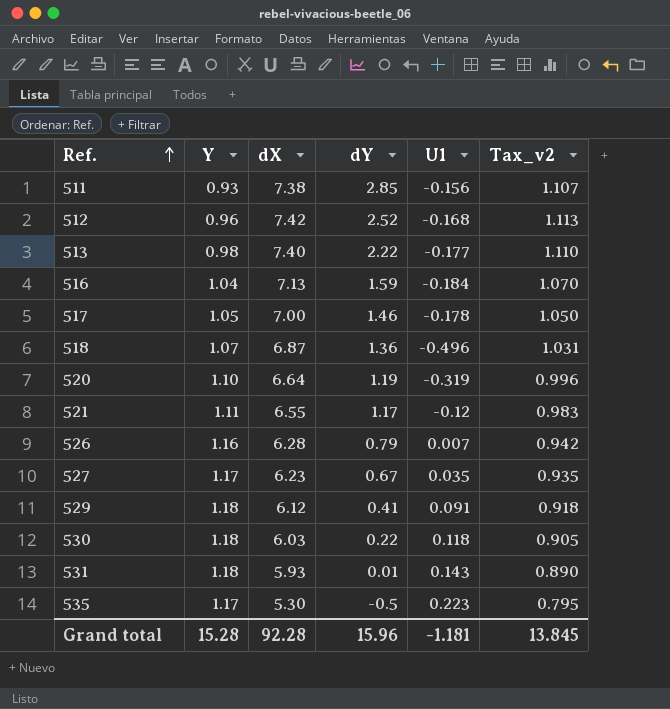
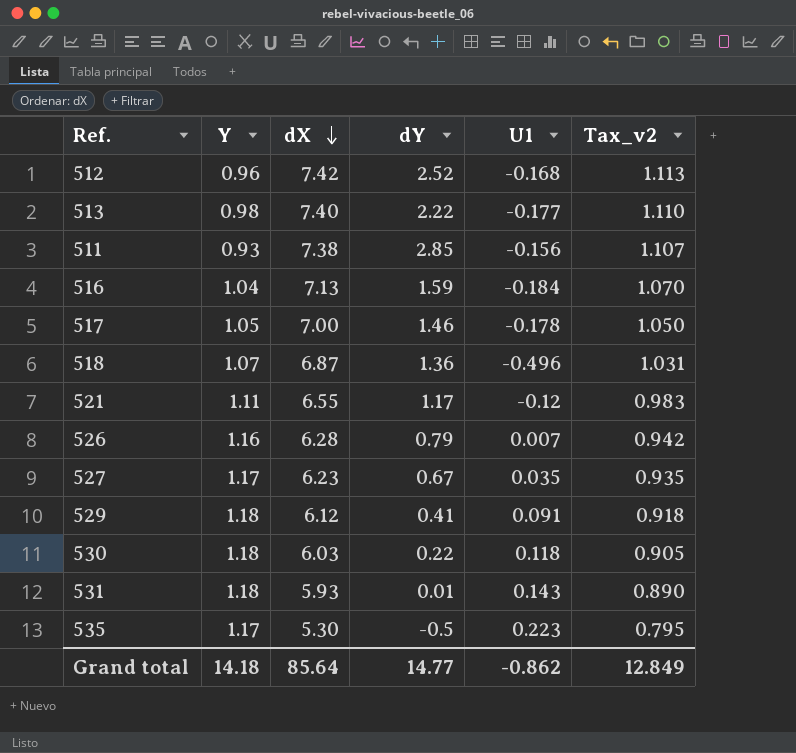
row order: Ref. ascending -> dX descending
row 520: 1.10 | 6.64 | 1.19 | -0.319 | 0.996 -> none
Grand total | Y: 15.28 -> 14.18
Grand total | dX: 92.28 -> 85.64
Grand total | dY: 15.96 -> 14.77
Grand total | U1: -1.181 -> -0.862
Grand total | Tax_v2: 13.845 -> 12.849

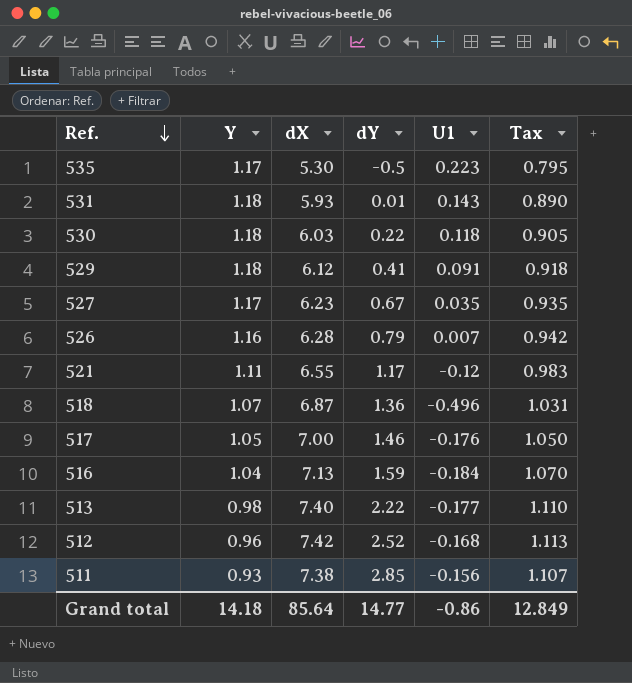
row order: dX descending -> Ref. descending
column name: Tax_v2 -> Tax
517 | U1: -0.178 -> -0.176
Grand total | U1: -0.862 -> -0.86

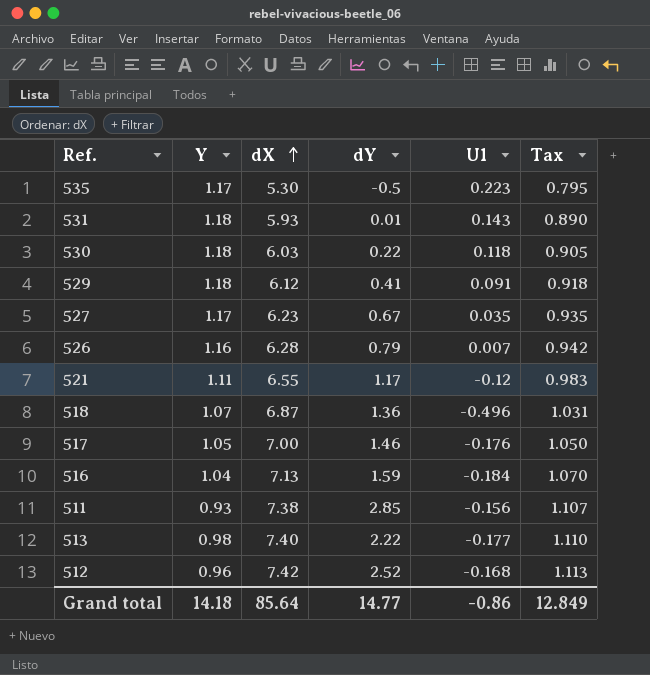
row order: Ref. descending -> dX ascending

